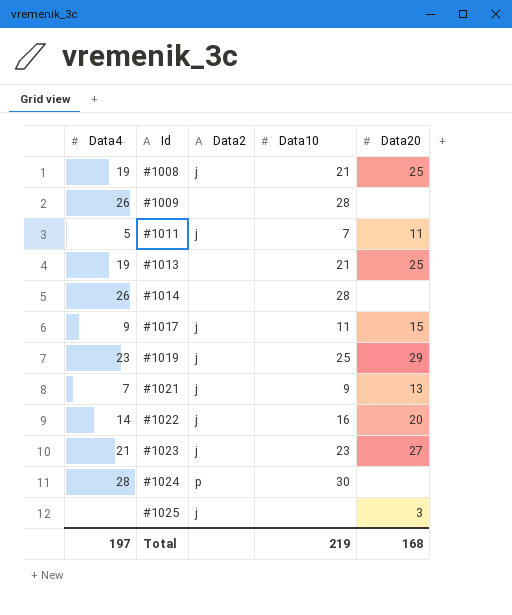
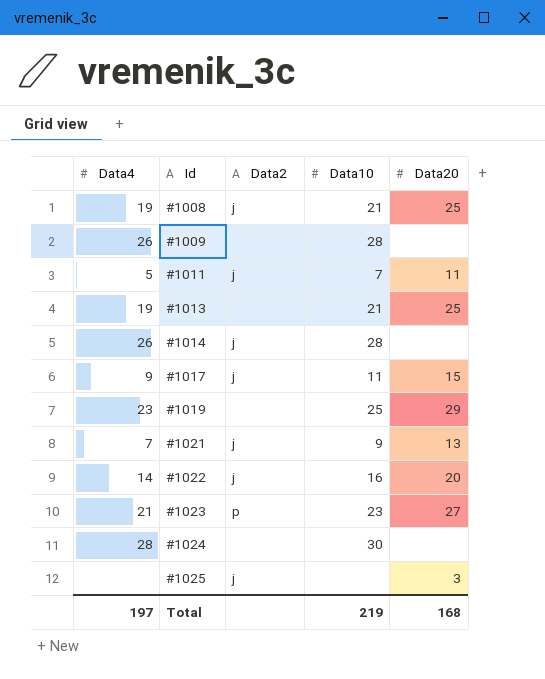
#1014 | Data2: none -> j
#1019 | Data2: j -> none
#1023 | Data2: j -> p
#1024 | Data2: p -> none

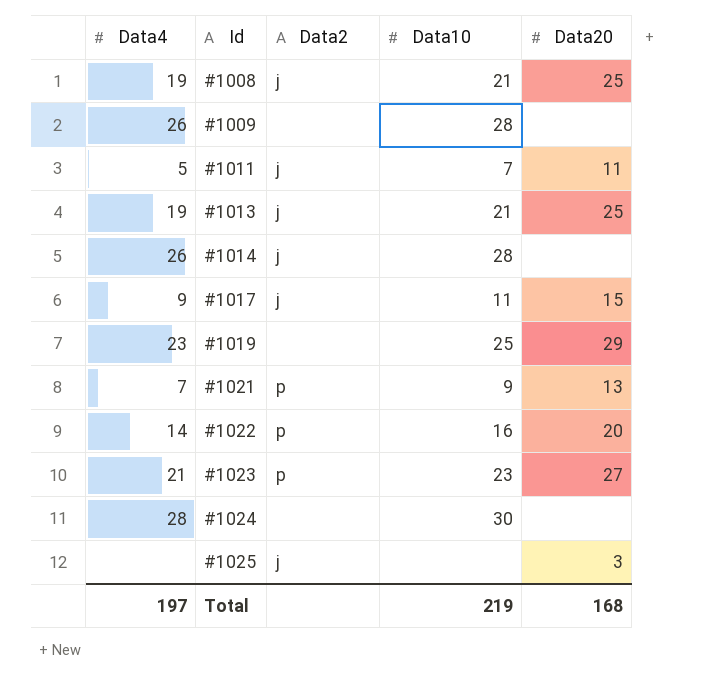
#1013 | Data2: none -> j
#1021 | Data2: j -> p
#1022 | Data2: j -> p

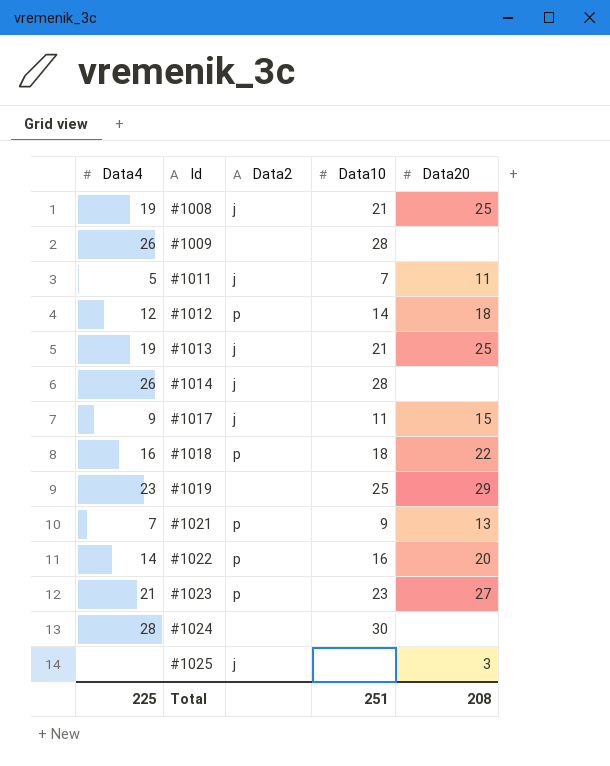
row #1012: none -> 12 | p | 14 | 18
row #1018: none -> 16 | p | 18 | 22
Total | Data4: 197 -> 225
Total | Data10: 219 -> 251
Total | Data20: 168 -> 208

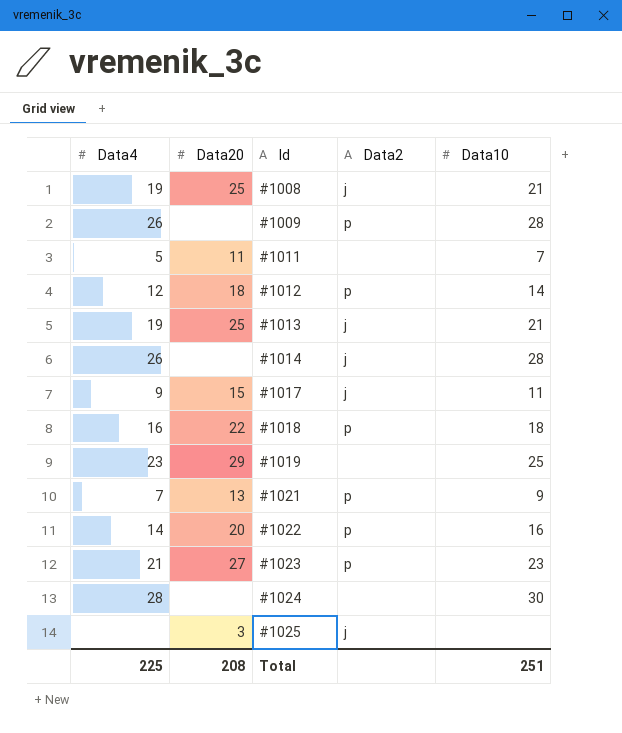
column Data20 | position: 5 -> 2
#1009 | Data2: none -> p
#1011 | Data2: j -> none

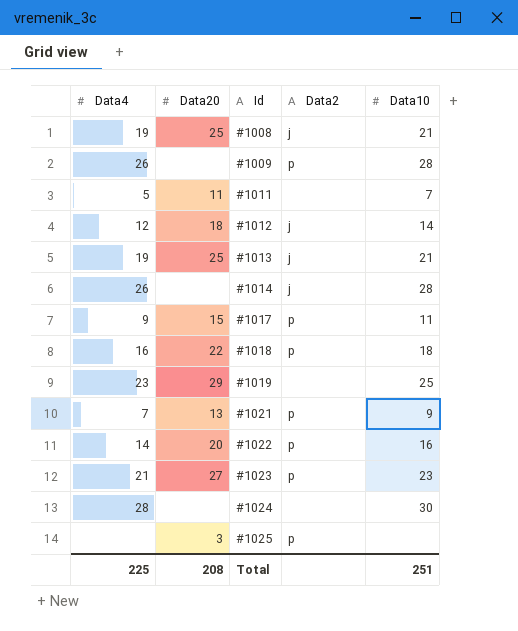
#1012 | Data2: p -> j
#1017 | Data2: j -> p
#1025 | Data2: j -> p

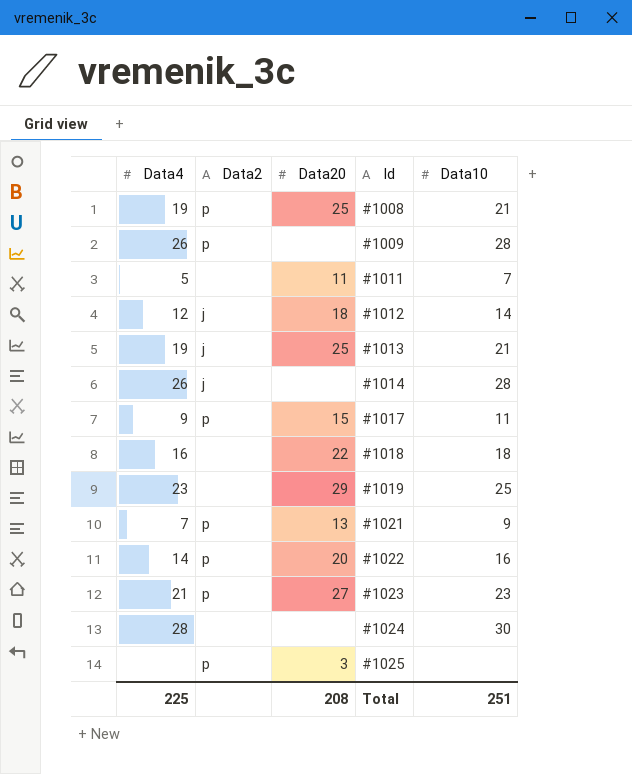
column Data2 | position: 4 -> 2
#1008 | Data2: j -> p
#1018 | Data2: p -> none

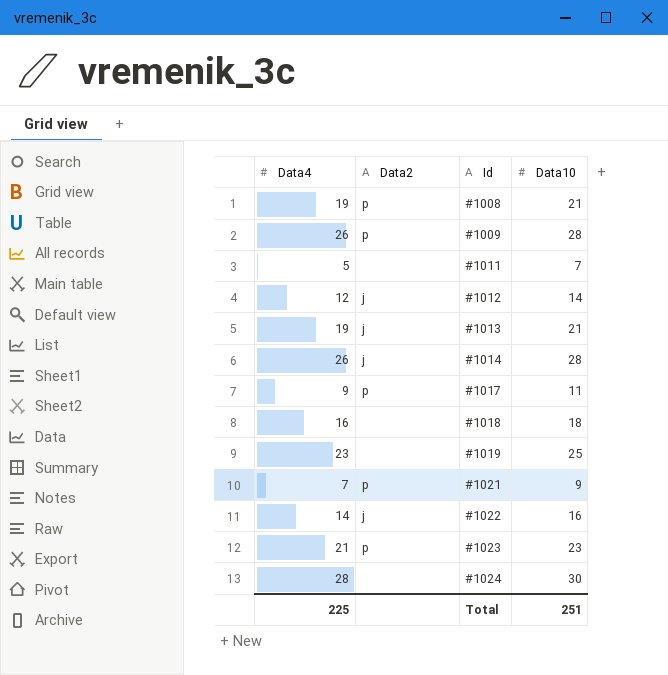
column Data20 | position: 3 -> none
row #1025: none | p | 3 | none -> none
#1022 | Data2: p -> j

